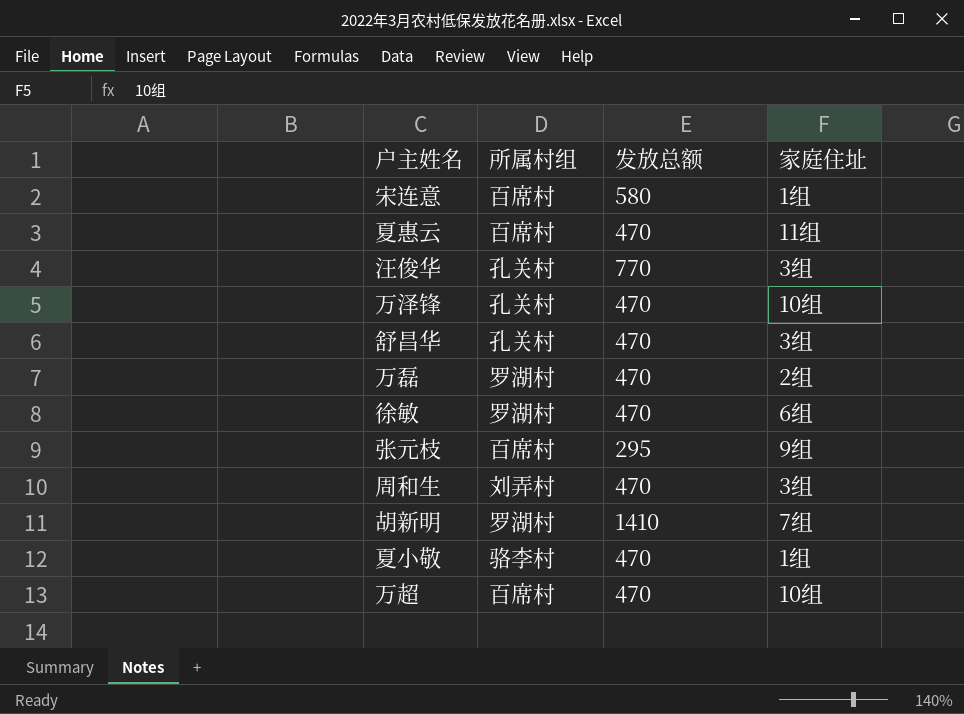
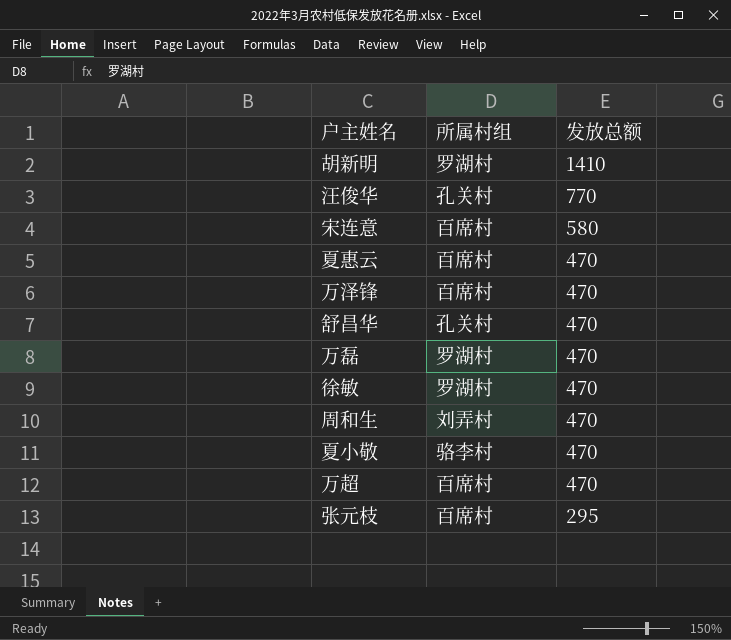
row order: none -> 发放总额 descending
column 家庭住址 | position: 4 -> none
万泽锋 | 所属村组: 孔关村 -> 百席村

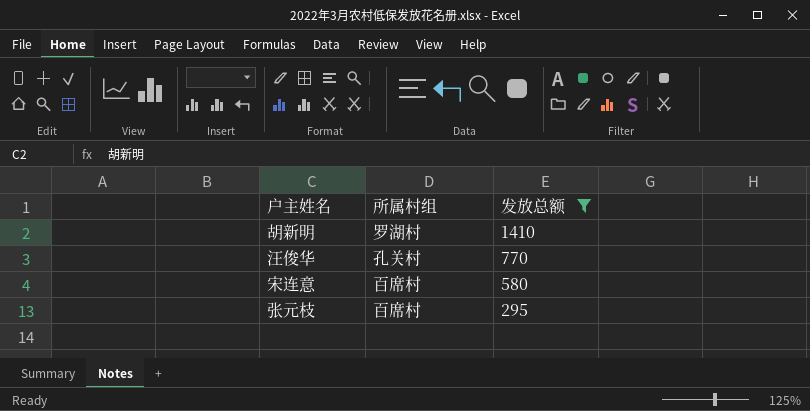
filter: none -> 发放总额 != 470

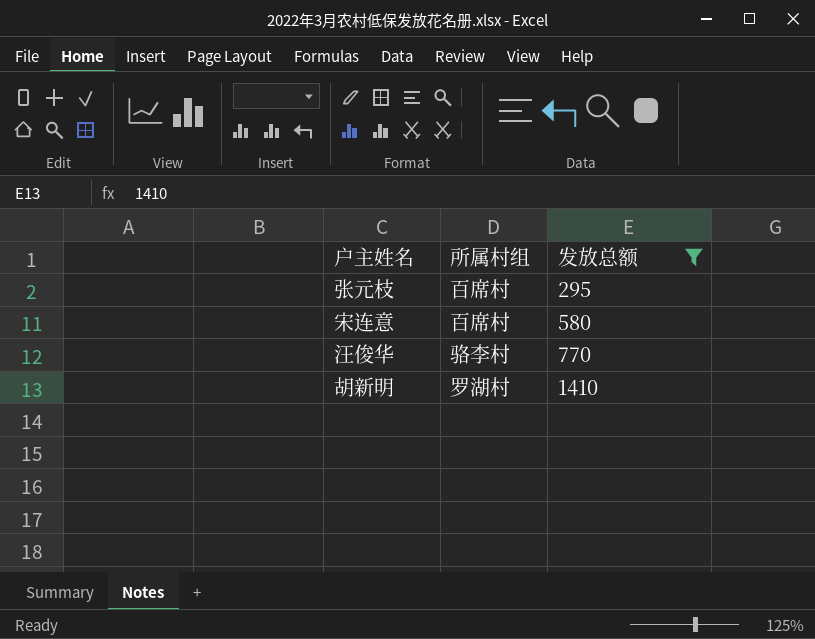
row order: 发放总额 descending -> 发放总额 ascending
汪俊华 | 所属村组: 孔关村 -> 骆李村

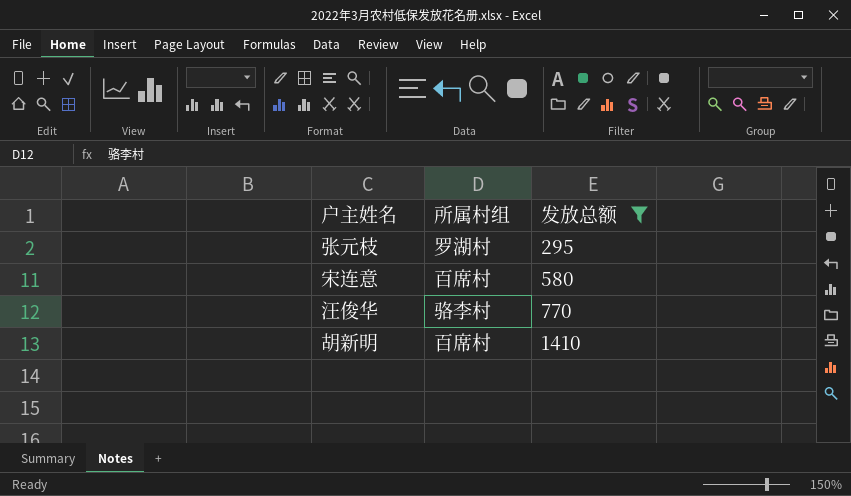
张元枝 | 所属村组: 百席村 -> 罗湖村
胡新明 | 所属村组: 罗湖村 -> 百席村

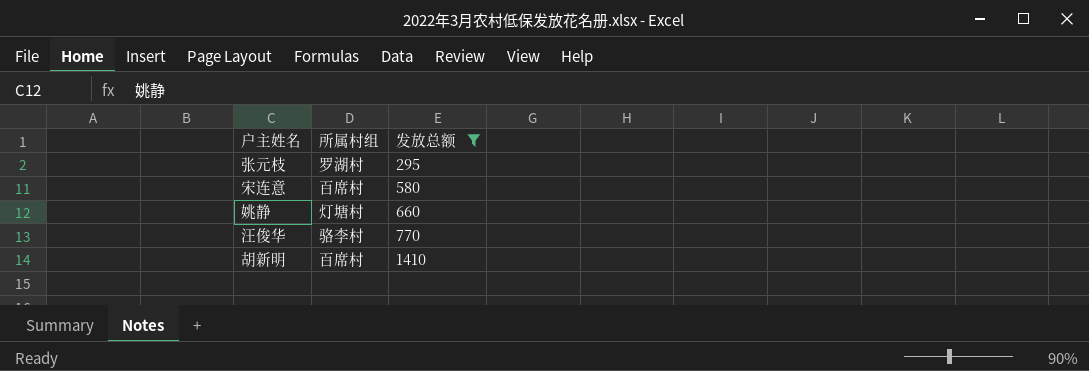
row 姚静: none -> 灯塘村 | 660

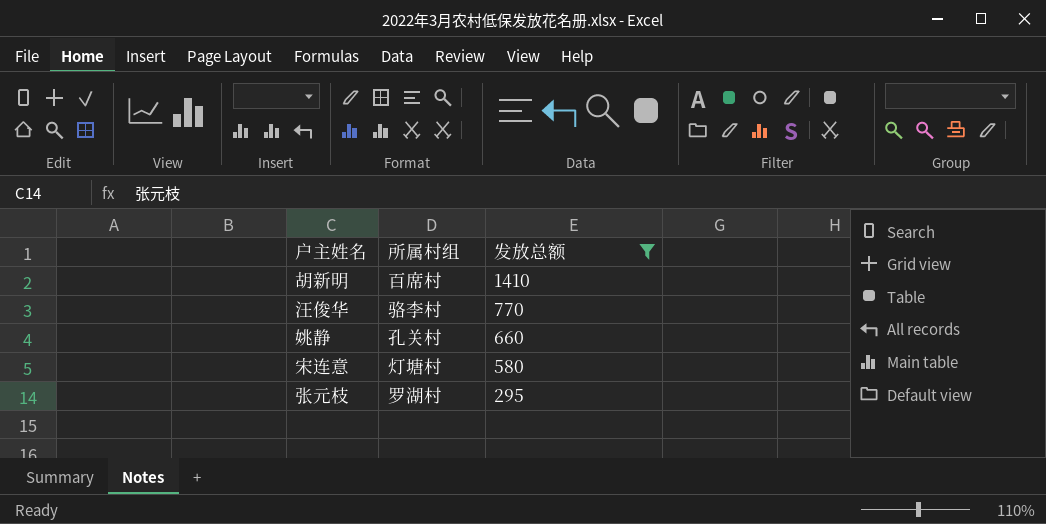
row order: 发放总额 ascending -> 发放总额 descending
姚静 | 所属村组: 灯塘村 -> 孔关村
宋连意 | 所属村组: 百席村 -> 灯塘村

